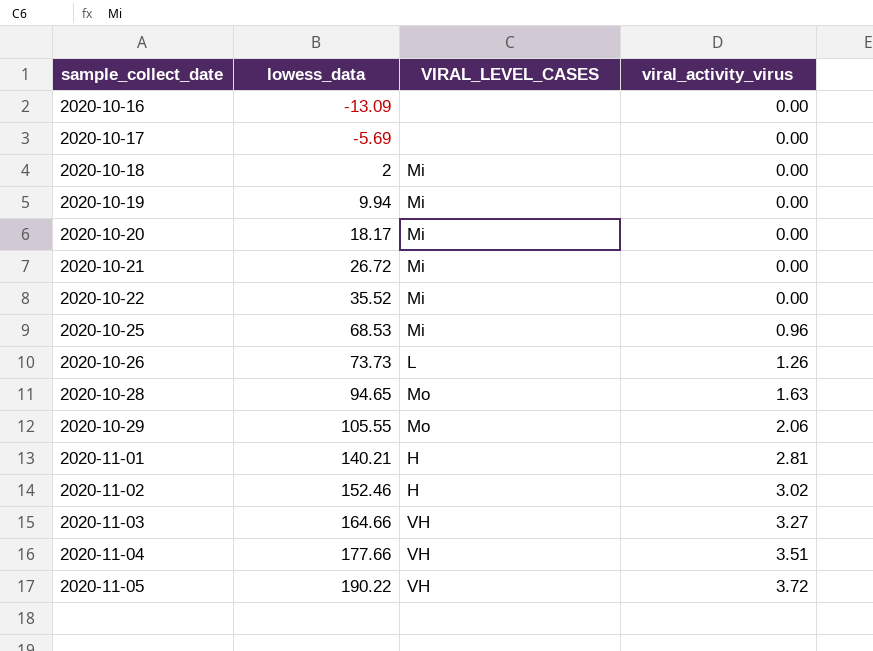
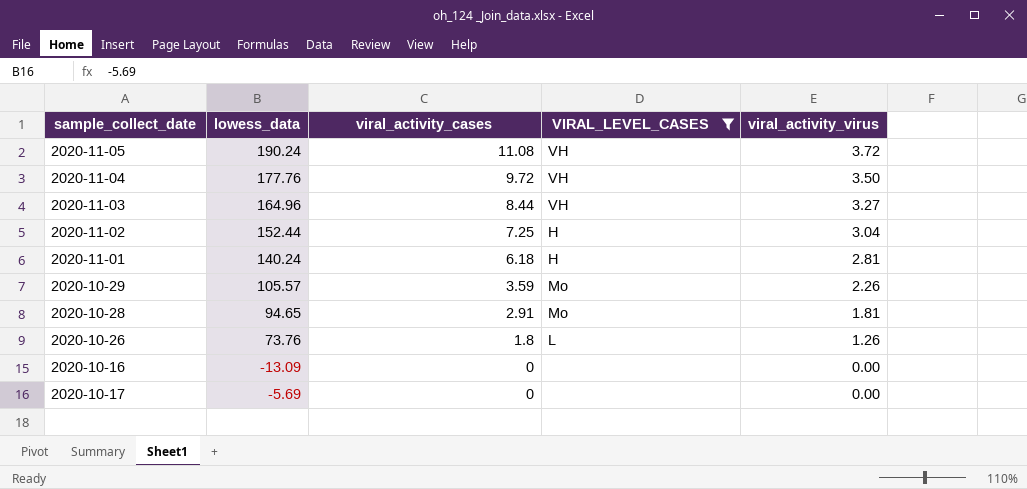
filter: none -> VIRAL_LEVEL_CASES != Mi
row order: sample_collect_date ascending -> viral_activity_cases descending
column viral_activity_cases | position: none -> 3
2020-11-05 | lowess_data: 190.22 -> 190.24
2020-11-04 | lowess_data: 177.66 -> 177.76
2020-11-04 | viral_activity_virus: 3.51 -> 3.50
2020-11-03 | lowess_data: 164.66 -> 164.96
2020-11-02 | lowess_data: 152.46 -> 152.44
2020-11-02 | viral_activity_virus: 3.02 -> 3.04
2020-11-01 | lowess_data: 140.21 -> 140.24
2020-10-29 | lowess_data: 105.55 -> 105.57
2020-10-29 | viral_activity_virus: 2.06 -> 2.26
2020-10-28 | viral_activity_virus: 1.63 -> 1.81
2020-10-26 | lowess_data: 73.73 -> 73.76

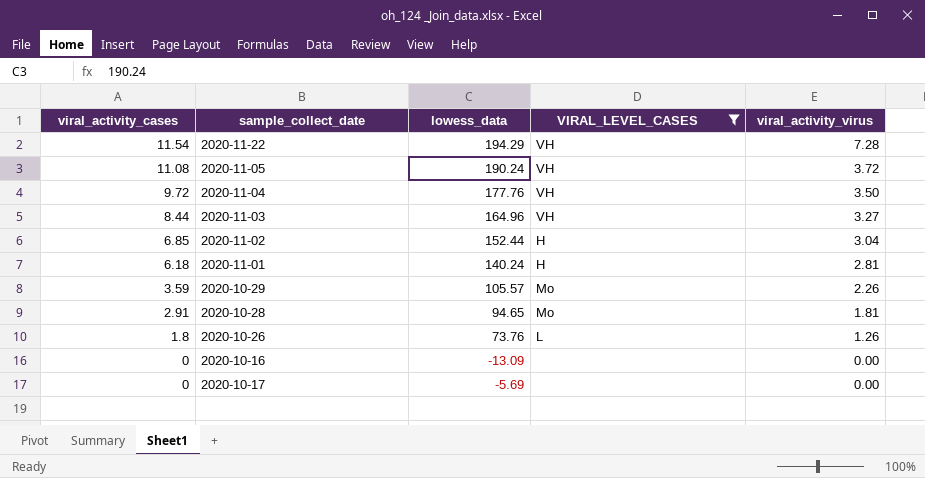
column viral_activity_cases | position: 3 -> 1
row 2020-11-22: none -> 11.54 | 194.29 | VH | 7.28
2020-11-02 | viral_activity_cases: 7.25 -> 6.85

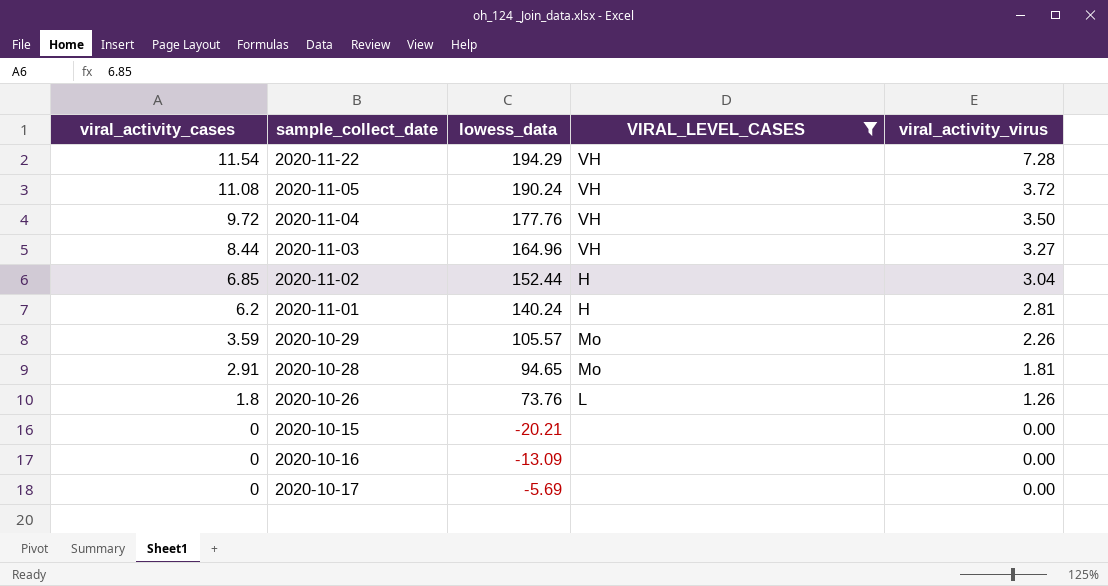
2020-11-01 | viral_activity_cases: 6.18 -> 6.2
row 2020-10-15: none -> 0 | -20.21 | none | 0.00

